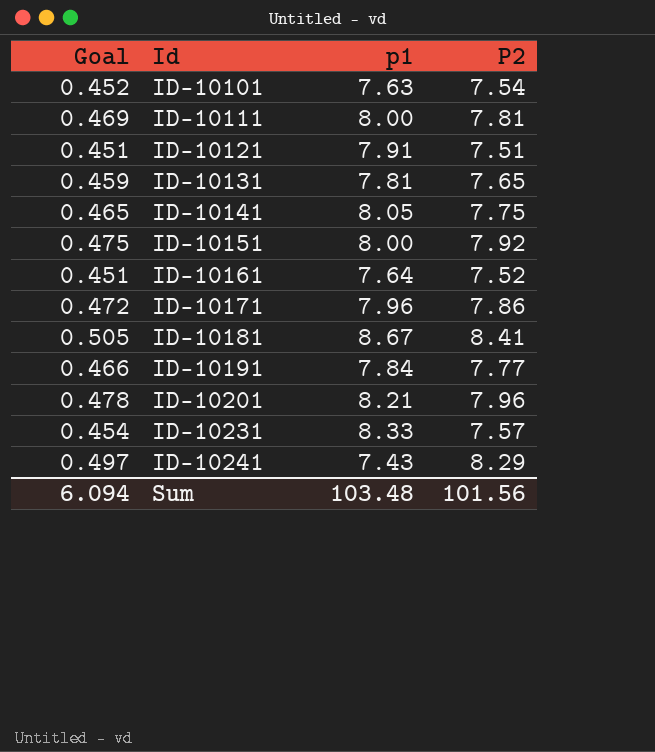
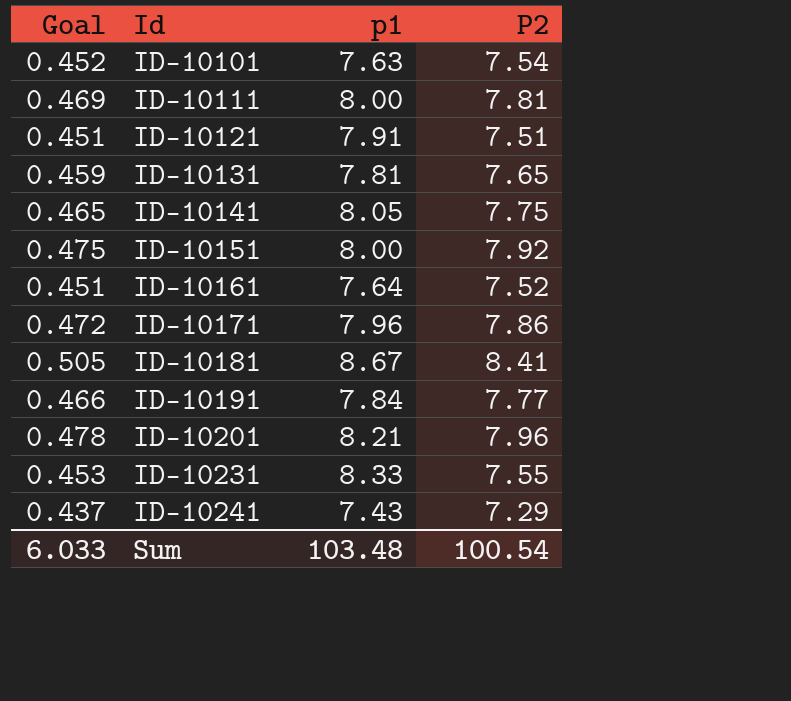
ID-10231 | Goal: 0.454 -> 0.453
ID-10231 | P2: 7.57 -> 7.55
ID-10241 | Goal: 0.497 -> 0.437
ID-10241 | P2: 8.29 -> 7.29
Sum | Goal: 6.094 -> 6.033
Sum | P2: 101.56 -> 100.54

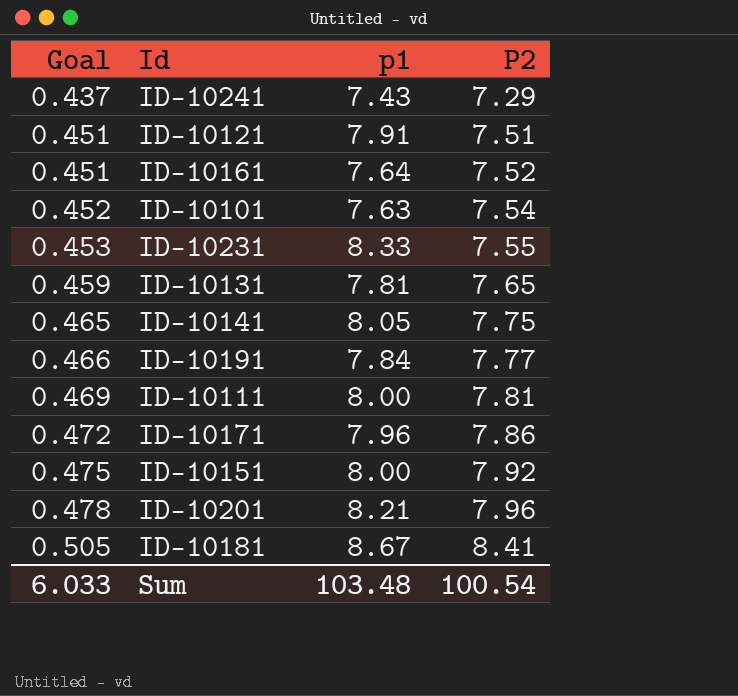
row order: Id ascending -> Goal ascending

